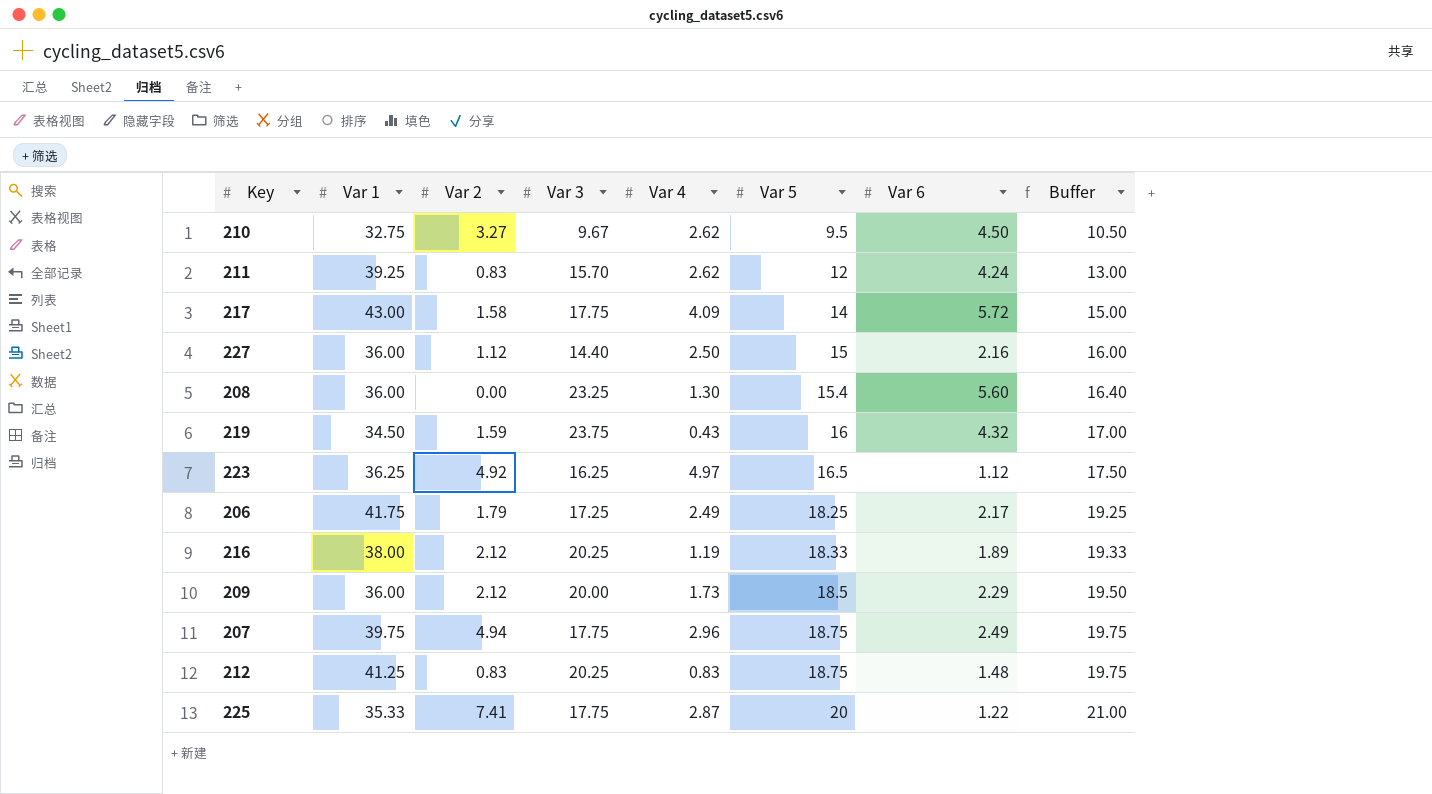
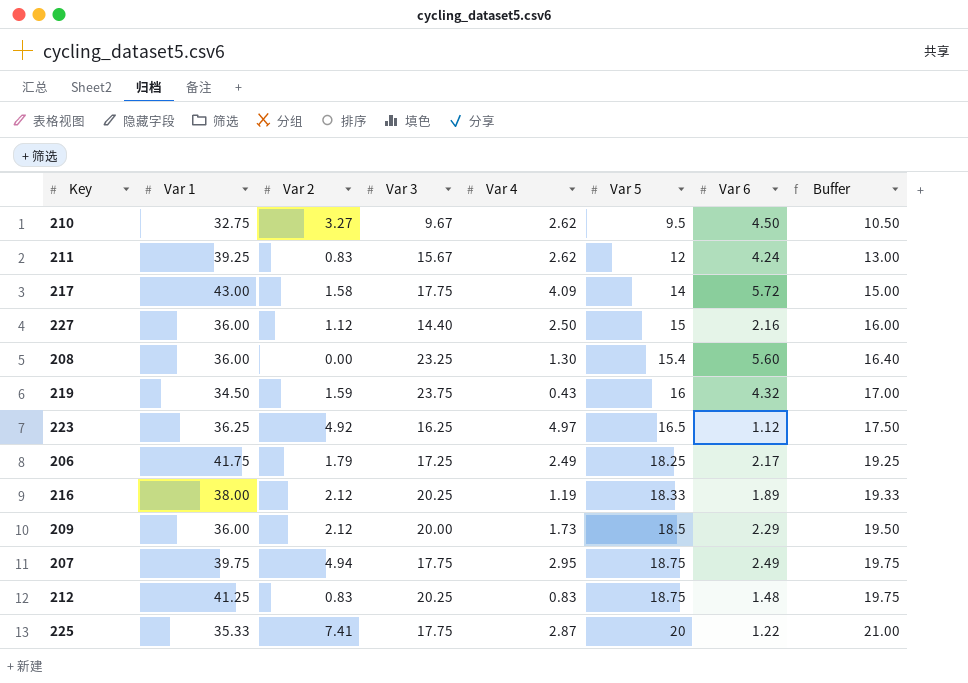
211 | Var 3: 15.70 -> 15.67
207 | Var 4: 2.96 -> 2.95

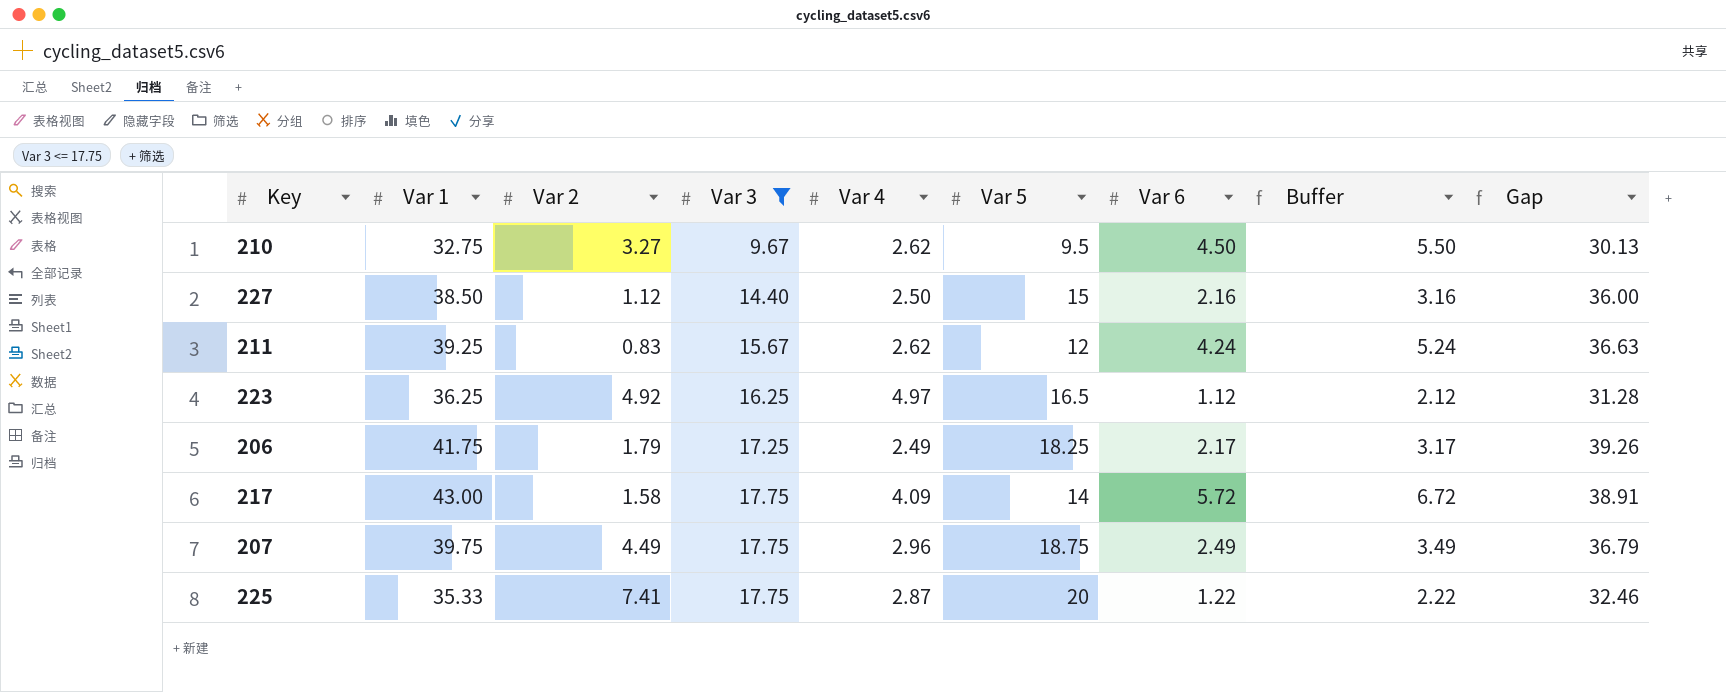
filter: none -> Var 3 <= 17.75
row order: Var 5 ascending -> Var 3 ascending
column Buffer | formula: [Var 5] + 1 -> [Var 6] + 1
column Gap | formula: none -> [Var 1] - [Var 4]
227 | Var 1: 36.00 -> 38.50
207 | Var 2: 4.94 -> 4.49
207 | Var 4: 2.95 -> 2.96

